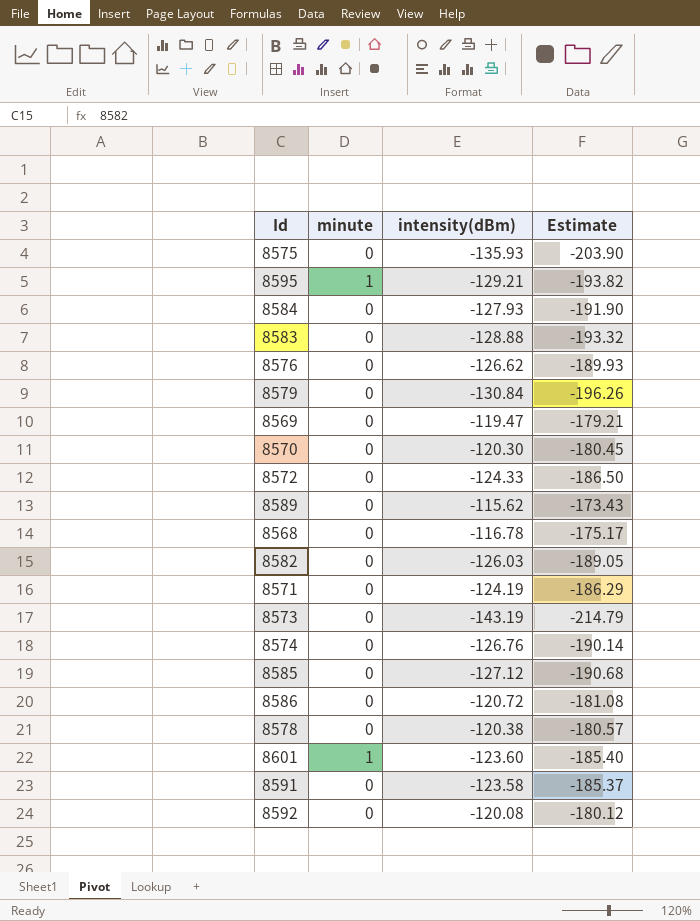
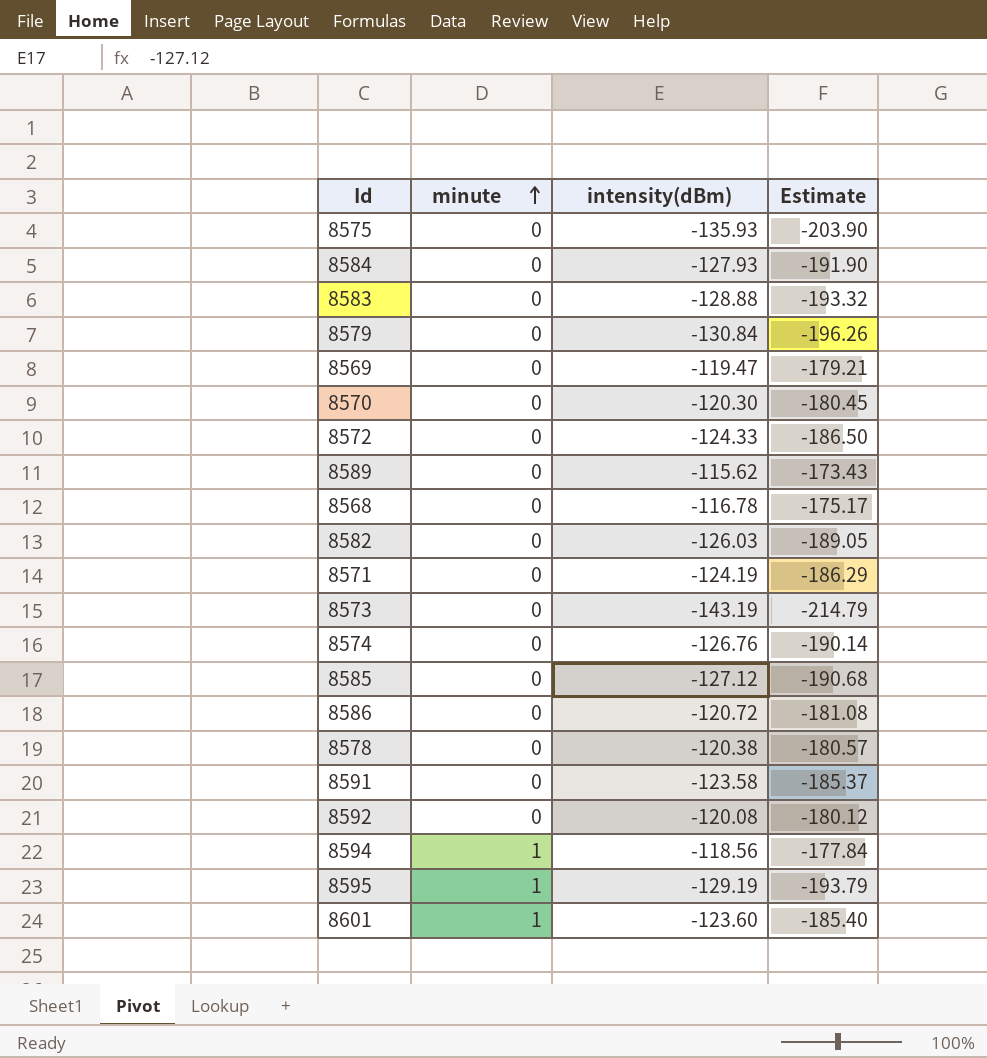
row order: none -> minute ascending
row 8576: 0 | -126.62 | -189.93 -> none
row 8594: none -> 1 | -118.56 | -177.84
8595 | intensity(dBm): -129.21 -> -129.19
8595 | Estimate: -193.82 -> -193.79

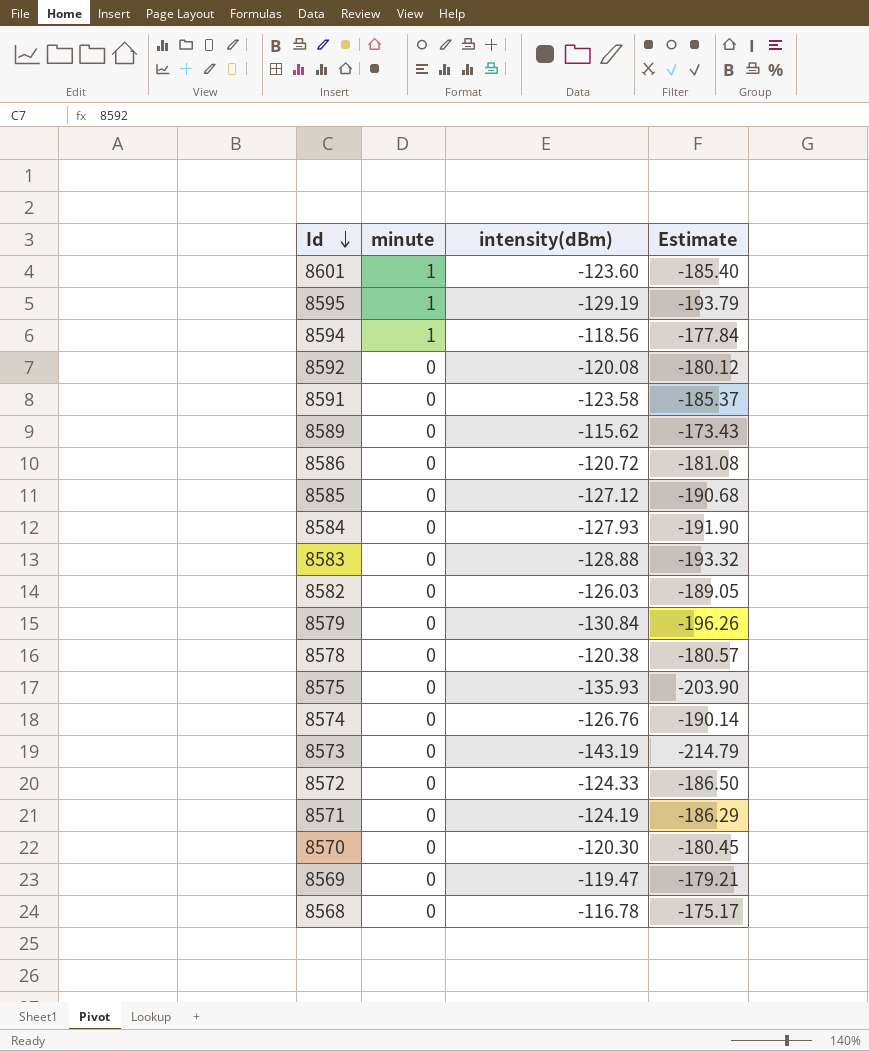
row order: minute ascending -> Id descending

